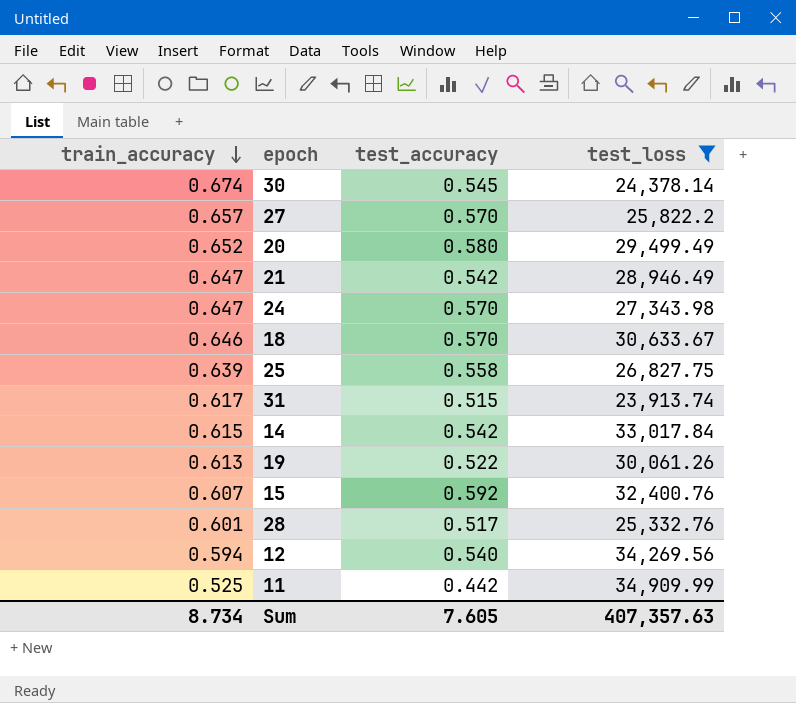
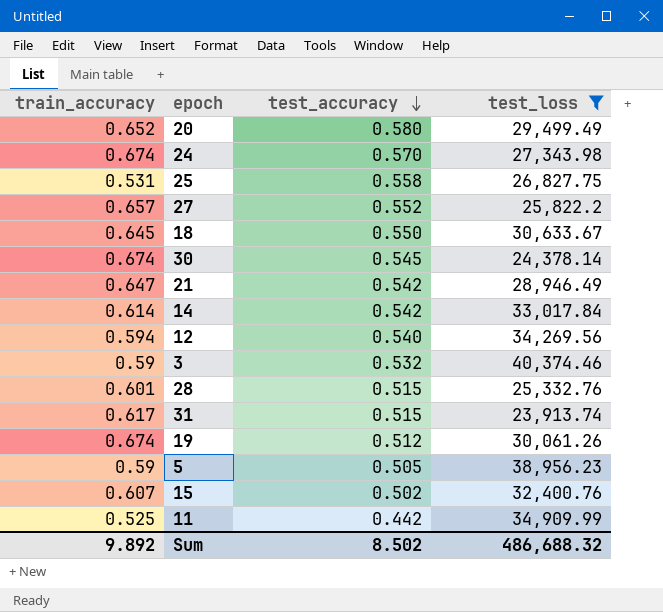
row order: train_accuracy descending -> test_accuracy descending
24 | train_accuracy: 0.647 -> 0.674
25 | train_accuracy: 0.639 -> 0.531
27 | test_accuracy: 0.570 -> 0.552
18 | train_accuracy: 0.646 -> 0.645
18 | test_accuracy: 0.570 -> 0.550
14 | train_accuracy: 0.615 -> 0.614
row 3: none -> 0.59 | 0.532 | 40,374.46
28 | test_accuracy: 0.517 -> 0.515
19 | train_accuracy: 0.613 -> 0.674
19 | test_accuracy: 0.522 -> 0.512
row 5: none -> 0.59 | 0.505 | 38,956.23
15 | test_accuracy: 0.592 -> 0.502
Sum | train_accuracy: 8.734 -> 9.892
Sum | test_accuracy: 7.605 -> 8.502
Sum | test_loss: 407,357.63 -> 486,688.32

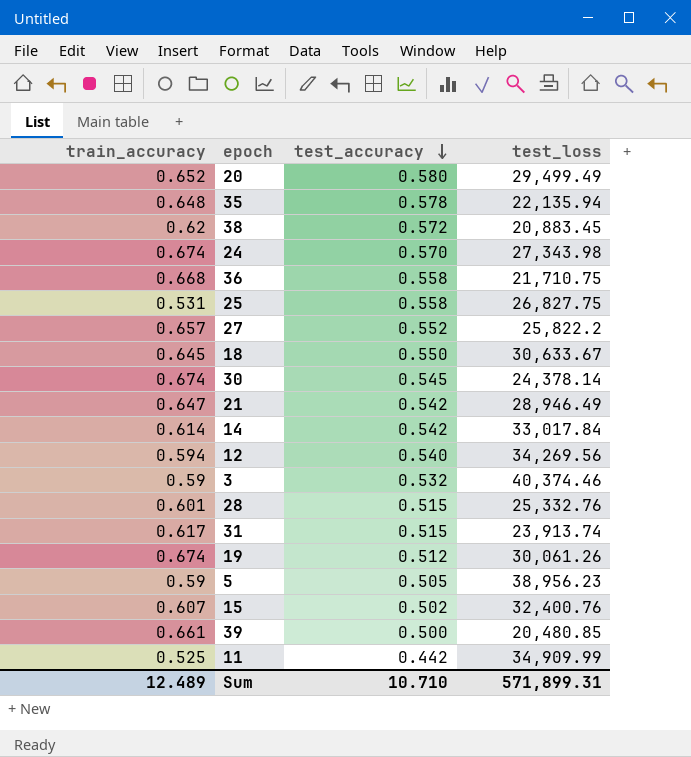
filter: test_loss >= 23,913.74 -> none
Sum | train_accuracy: 9.892 -> 12.489
Sum | test_accuracy: 8.502 -> 10.710
Sum | test_loss: 486,688.32 -> 571,899.31

